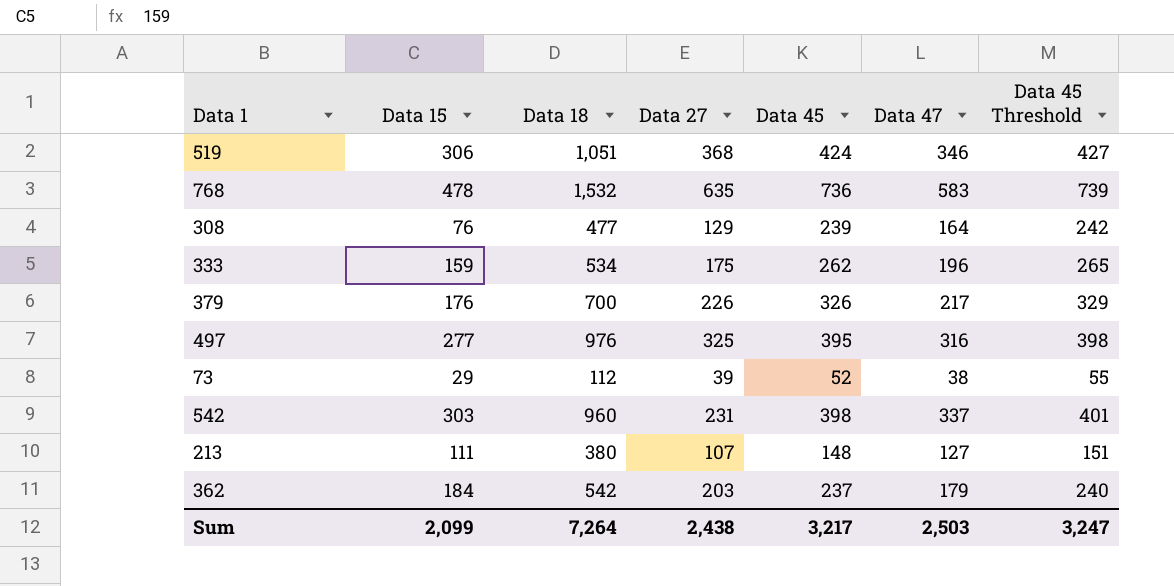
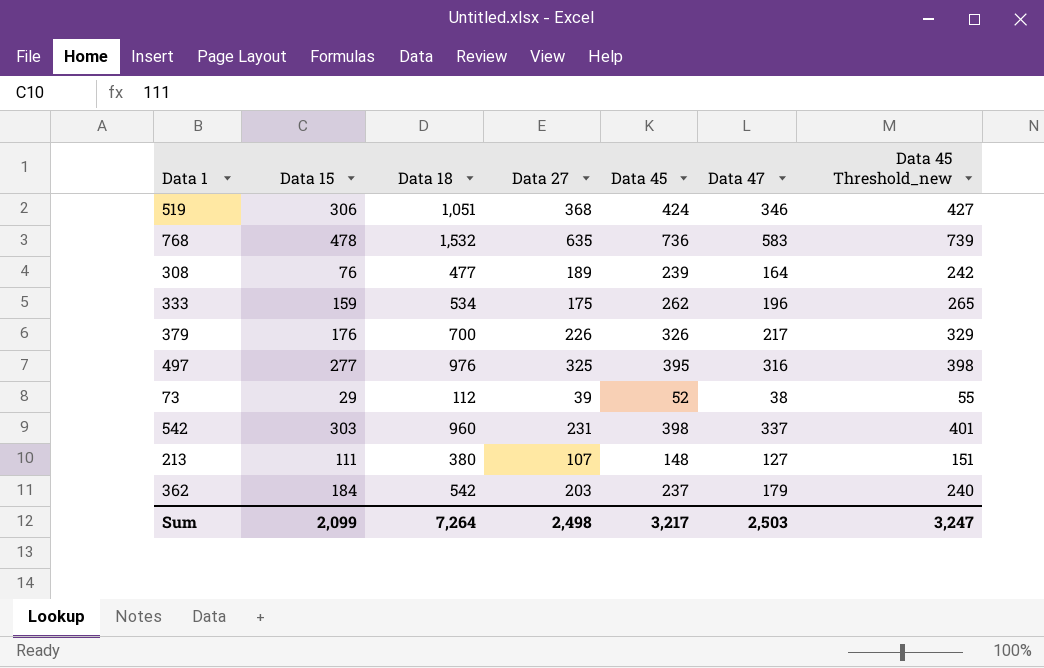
column name: Data 45 Threshold -> Data 45 Threshold_new
308 | Data 27: 129 -> 189
Sum | Data 27: 2,438 -> 2,498

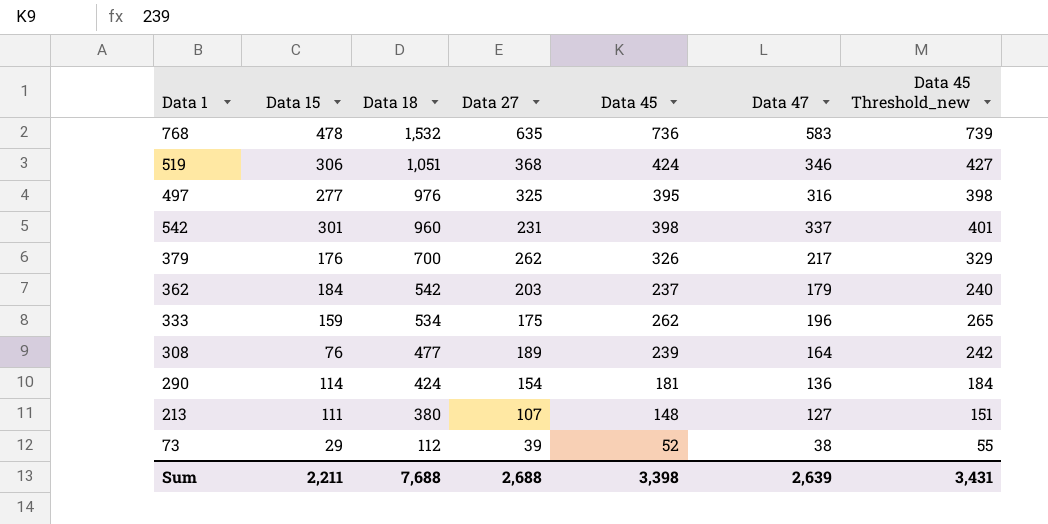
row order: none -> Data 18 descending
542 | Data 15: 303 -> 301
379 | Data 27: 226 -> 262
row 290: none -> 114 | 424 | 154 | 181 | 136 | 184
Sum | Data 15: 2,099 -> 2,211
Sum | Data 18: 7,264 -> 7,688
Sum | Data 27: 2,498 -> 2,688
Sum | Data 45: 3,217 -> 3,398
Sum | Data 47: 2,503 -> 2,639
Sum | Data 45 Threshold_new: 3,247 -> 3,431

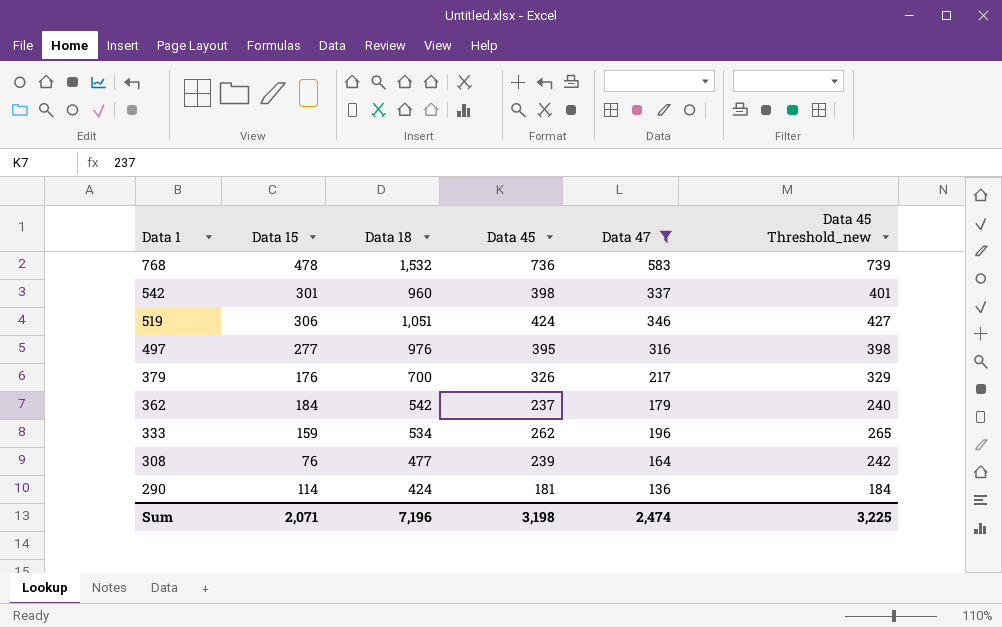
filter: none -> Data 47 >= 136
row order: Data 18 descending -> Data 1 descending
column Data 27 | position: 4 -> none
Sum | Data 15: 2,211 -> 2,071
Sum | Data 18: 7,688 -> 7,196
Sum | Data 45: 3,398 -> 3,198
Sum | Data 47: 2,639 -> 2,474
Sum | Data 45 Threshold_new: 3,431 -> 3,225

